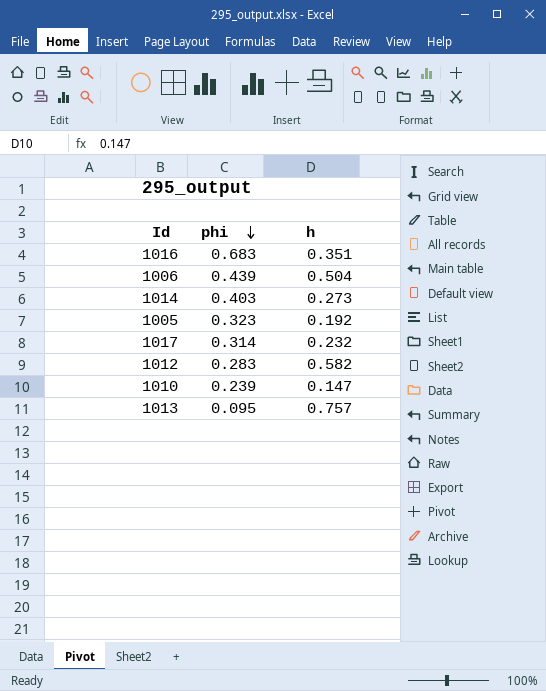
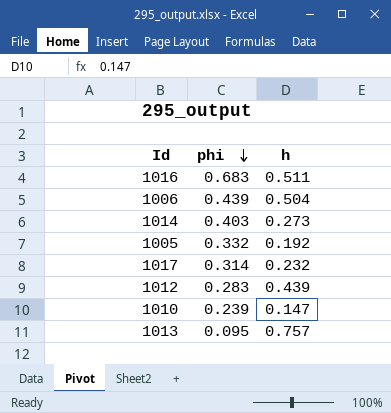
1016 | h: 0.351 -> 0.511
1005 | phi: 0.323 -> 0.332
1012 | h: 0.582 -> 0.439

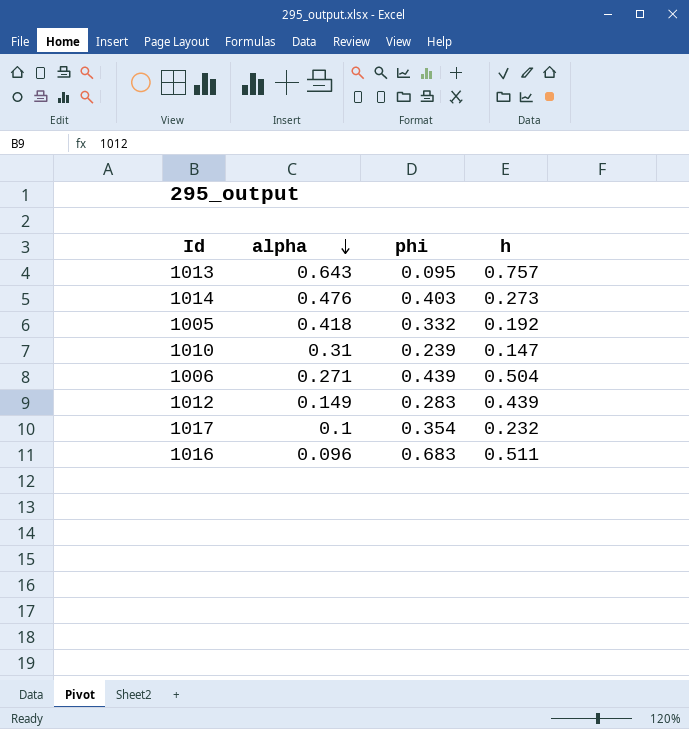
row order: phi descending -> alpha descending
column alpha | position: none -> 2
1017 | phi: 0.314 -> 0.354

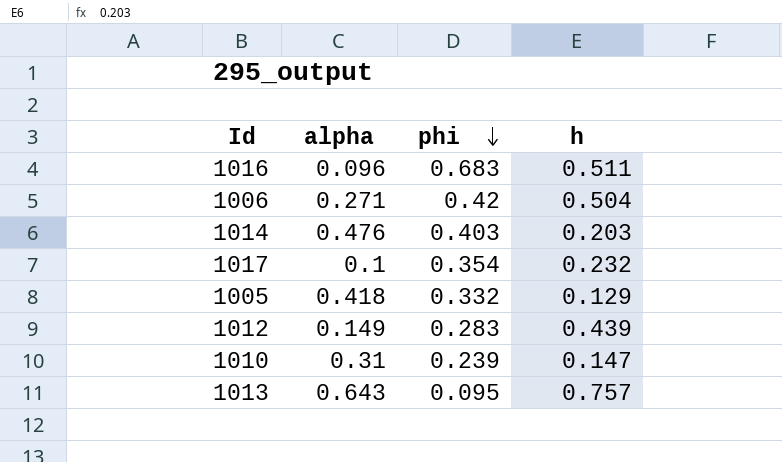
row order: alpha descending -> phi descending
1006 | phi: 0.439 -> 0.42
1014 | h: 0.273 -> 0.203
1005 | h: 0.192 -> 0.129

